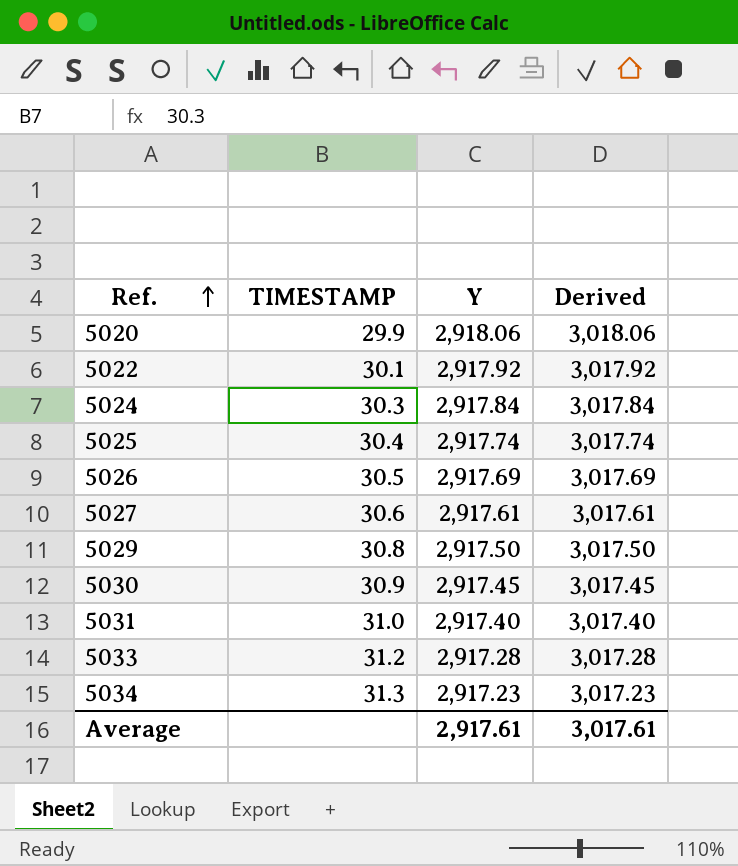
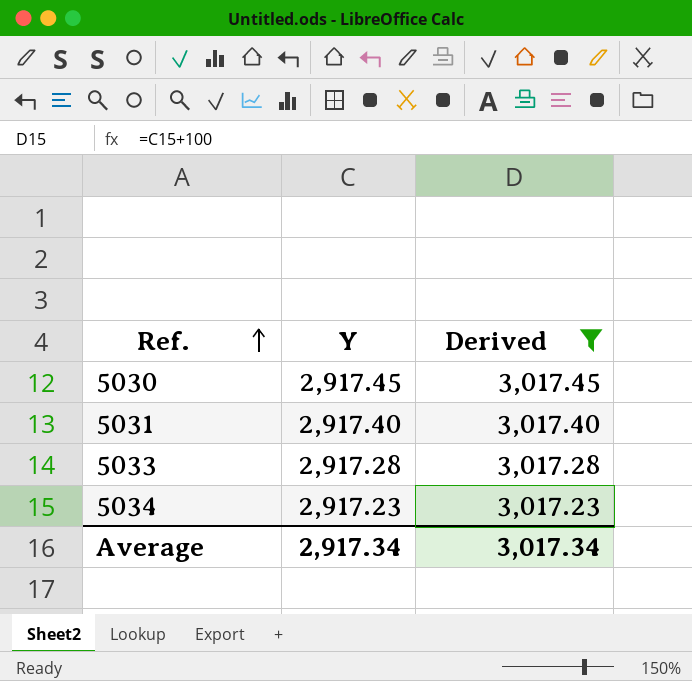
filter: none -> Derived <= 3,017.45
column TIMESTAMP | position: 2 -> none
Average | Y: 2,917.61 -> 2,917.34
Average | Derived: 3,017.61 -> 3,017.34

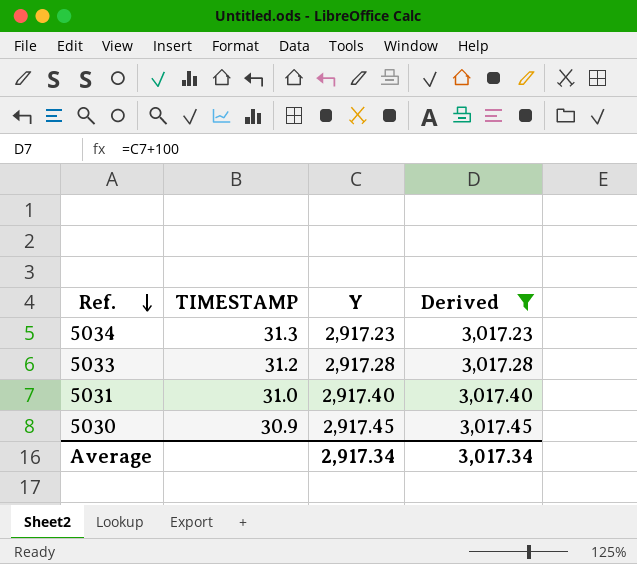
row order: Ref. ascending -> Ref. descending
column TIMESTAMP | position: none -> 2

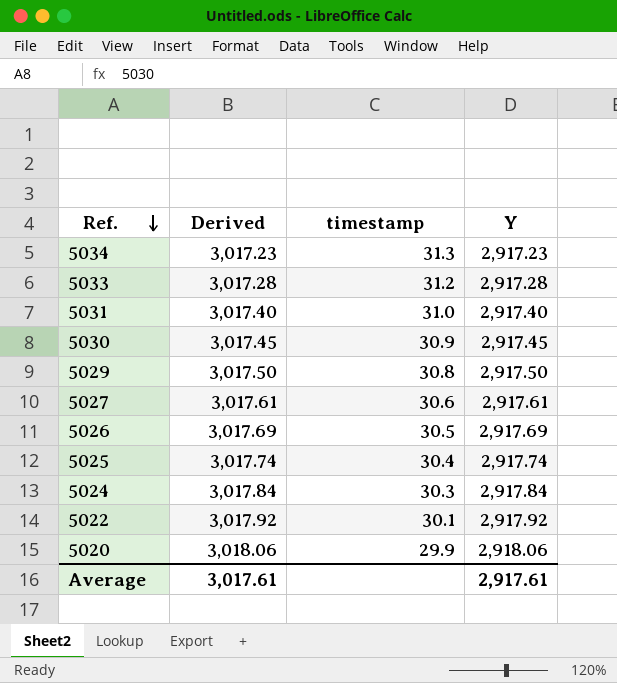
filter: Derived <= 3,017.45 -> none
column Derived | position: 4 -> 2
column name: TIMESTAMP -> timestamp
Average | Derived: 3,017.34 -> 3,017.61
Average | Y: 2,917.34 -> 2,917.61

